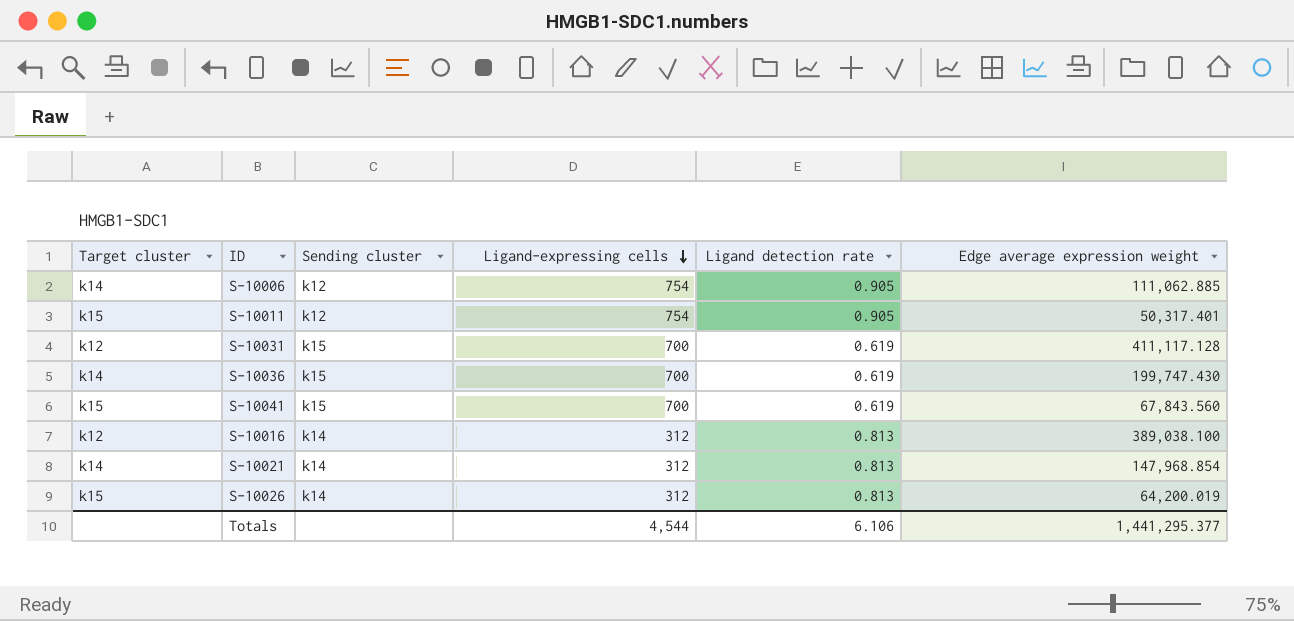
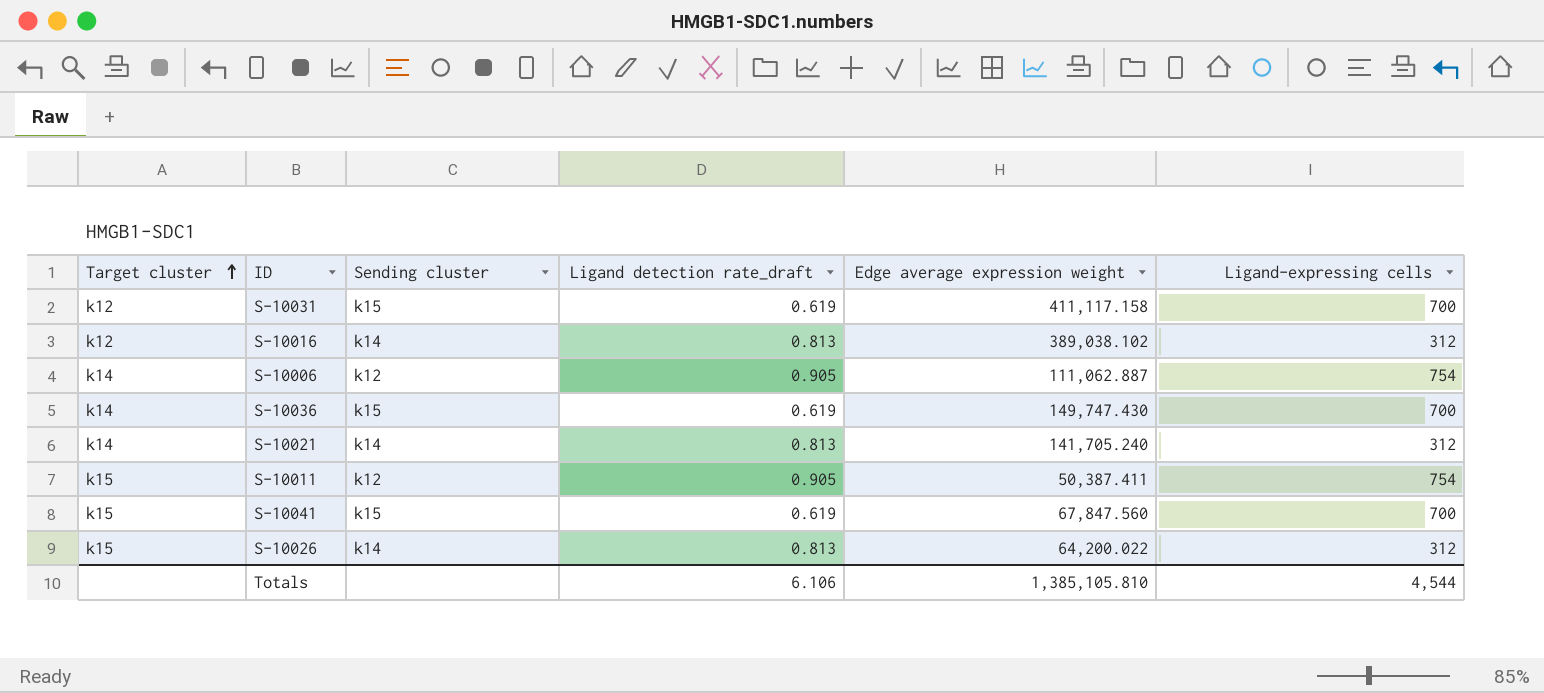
row order: Ligand-expressing cells descending -> Target cluster ascending
column name: Ligand detection rate -> Ligand detection rate_draft
column Ligand-expressing cells | position: 4 -> 6
S-10031 | Edge average expression weight: 411,117.128 -> 411,117.158
S-10016 | Edge average expression weight: 389,038.100 -> 389,038.102
S-10006 | Edge average expression weight: 111,062.885 -> 111,062.887
S-10036 | Edge average expression weight: 199,747.430 -> 149,747.430
S-10021 | Edge average expression weight: 147,968.854 -> 141,705.240
S-10011 | Edge average expression weight: 50,317.401 -> 50,387.411
S-10041 | Edge average expression weight: 67,843.560 -> 67,847.560
S-10026 | Edge average expression weight: 64,200.019 -> 64,200.022
Totals | Edge average expression weight: 1,441,295.377 -> 1,385,105.810

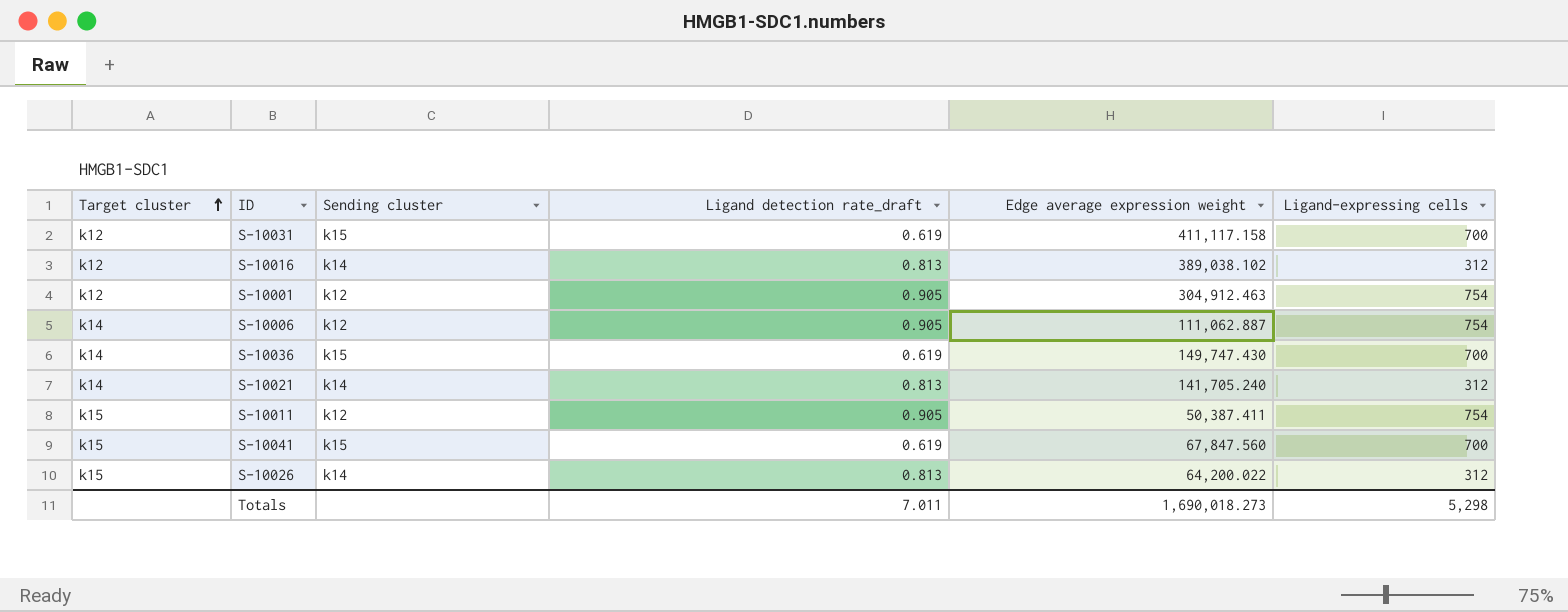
row S-10001: none -> k12 | k12 | 0.905 | 304,912.463 | 754
Totals | Ligand detection rate_draft: 6.106 -> 7.011
Totals | Edge average expression weight: 1,385,105.810 -> 1,690,018.273
Totals | Ligand-expressing cells: 4,544 -> 5,298

